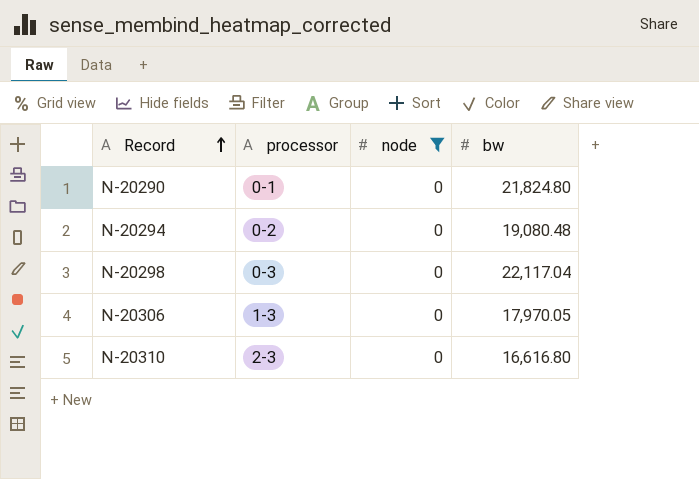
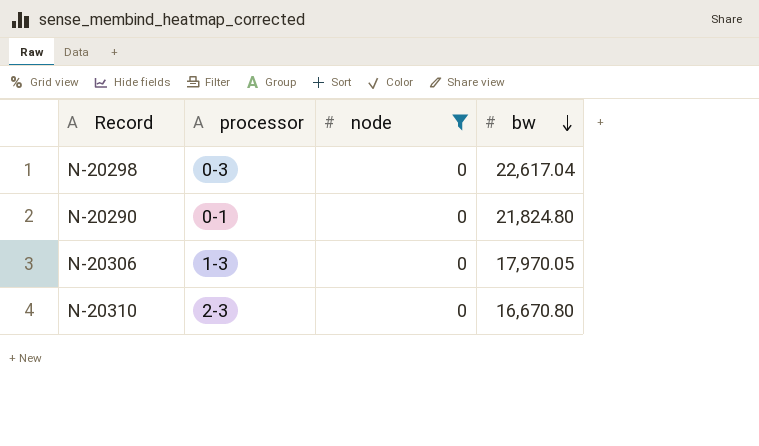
row order: Record ascending -> bw descending
row N-20294: 0-2 | 0 | 19,080.48 -> none
N-20298 | bw: 22,117.04 -> 22,617.04
N-20310 | bw: 16,616.80 -> 16,670.80

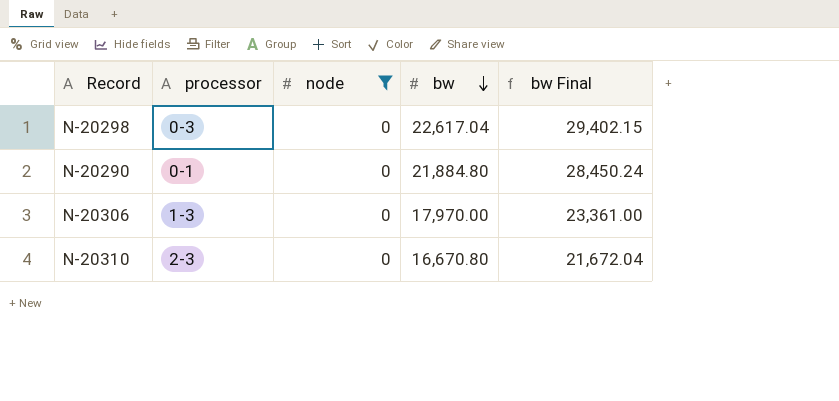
column bw Final | formula: none -> [bw] * 1.3
N-20290 | bw: 21,824.80 -> 21,884.80
N-20306 | bw: 17,970.05 -> 17,970.00

